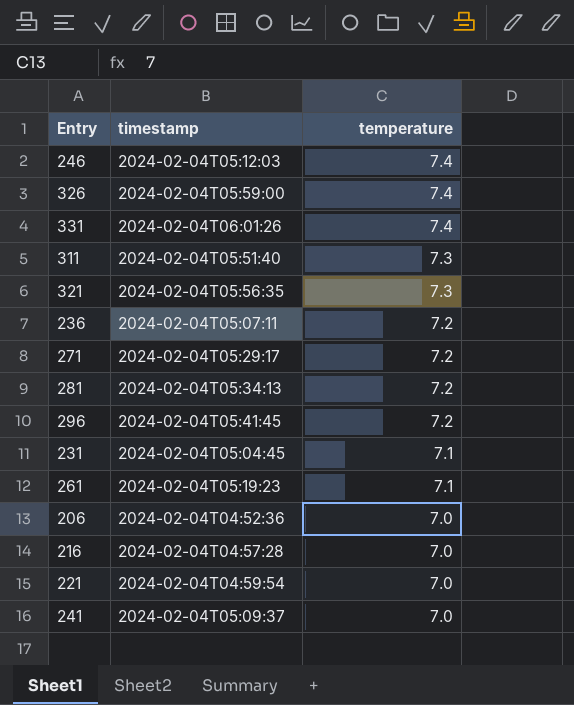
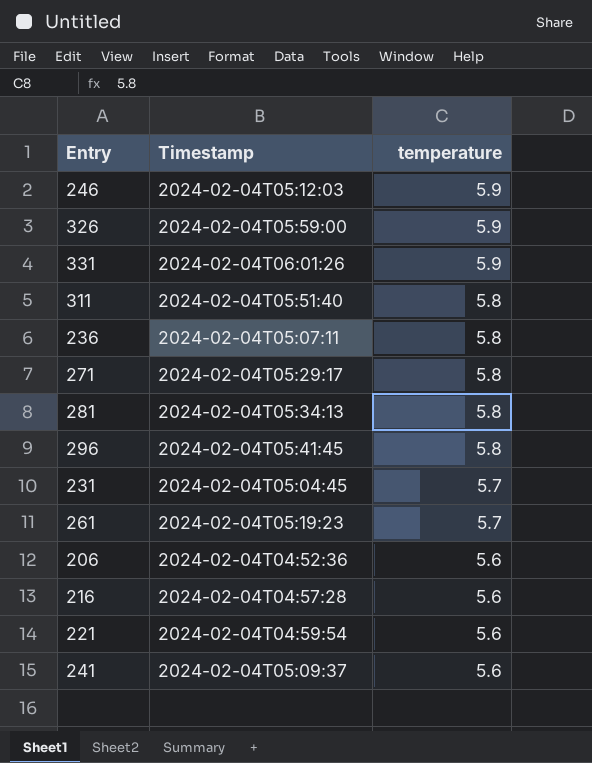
column name: timestamp -> Timestamp
row 321: 2024-02-04T05:56:35 | 7.3 -> none
246 | temperature: 7.4 -> 5.9
326 | temperature: 7.4 -> 5.9
331 | temperature: 7.4 -> 5.9
311 | temperature: 7.3 -> 5.8
236 | temperature: 7.2 -> 5.8
271 | temperature: 7.2 -> 5.8
281 | temperature: 7.2 -> 5.8
296 | temperature: 7.2 -> 5.8
231 | temperature: 7.1 -> 5.7
261 | temperature: 7.1 -> 5.7
206 | temperature: 7.0 -> 5.6
216 | temperature: 7.0 -> 5.6
221 | temperature: 7.0 -> 5.6
241 | temperature: 7.0 -> 5.6

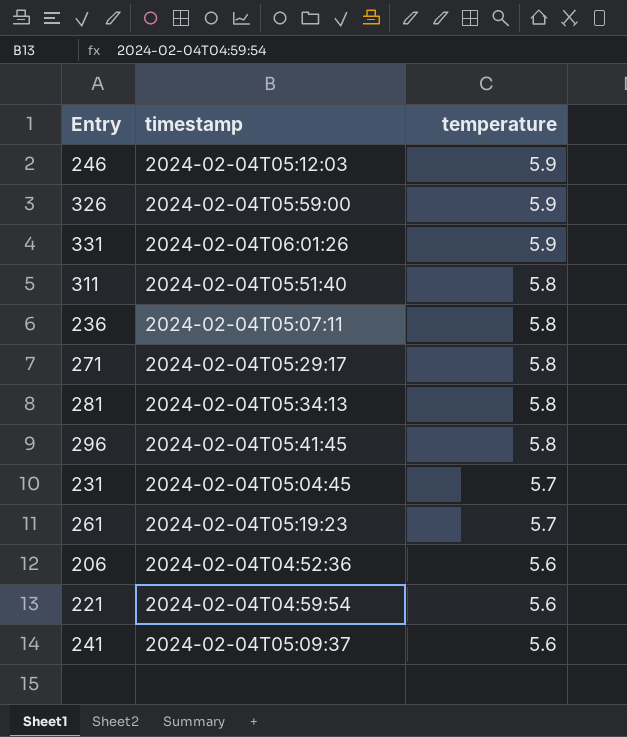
column name: Timestamp -> timestamp
row 216: 2024-02-04T04:57:28 | 5.6 -> none

